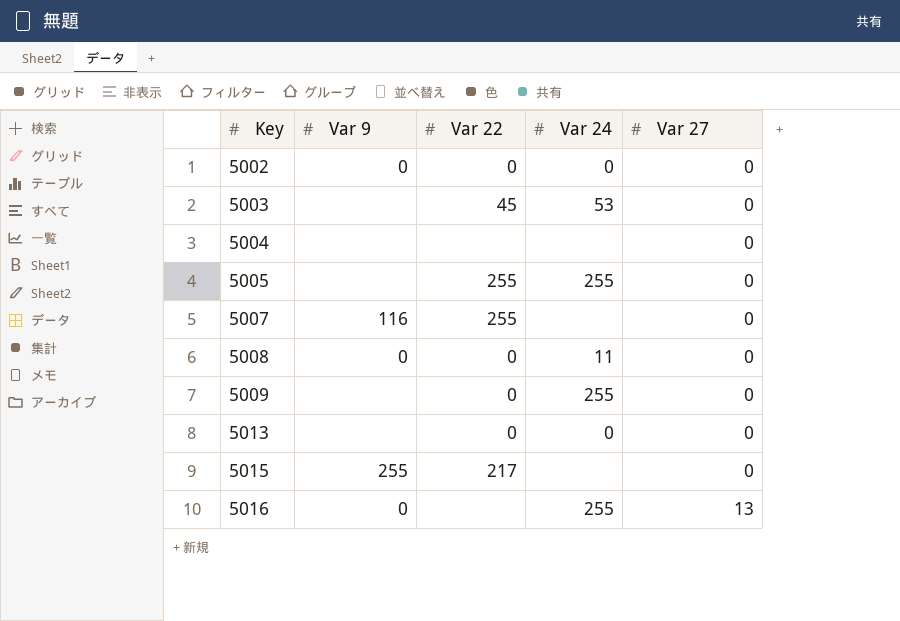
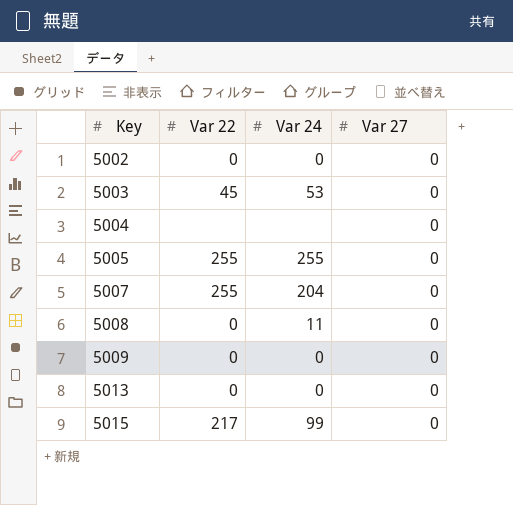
column Var 9 | position: 2 -> none
row 5016: 0 | none | 255 | 13 -> none
5007 | Var 24: none -> 204
5009 | Var 24: 255 -> 0
5015 | Var 24: none -> 99

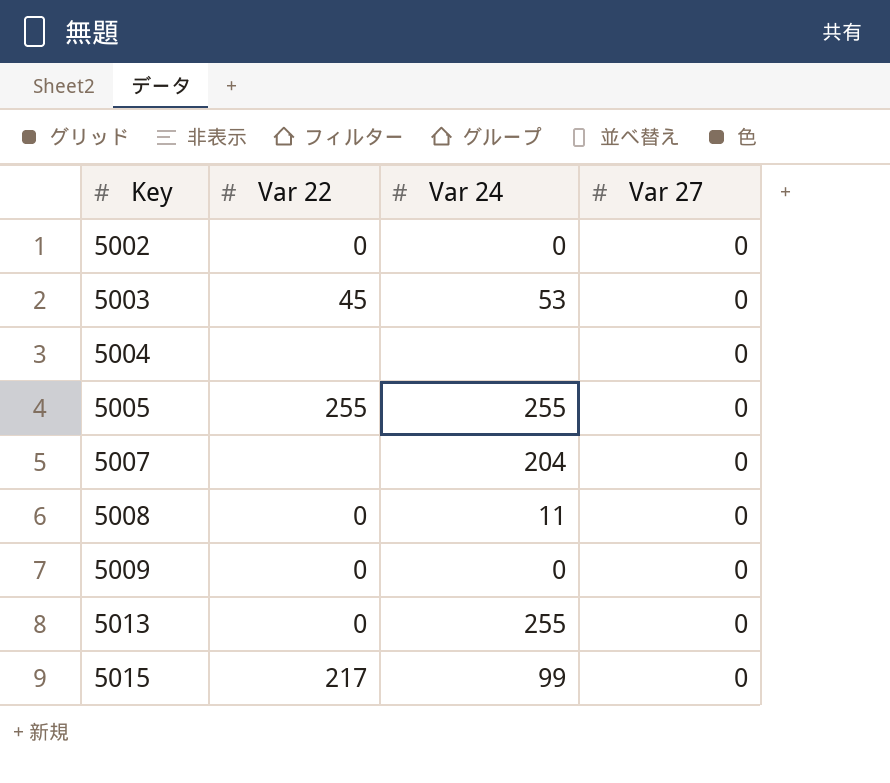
5007 | Var 22: 255 -> none
5013 | Var 24: 0 -> 255

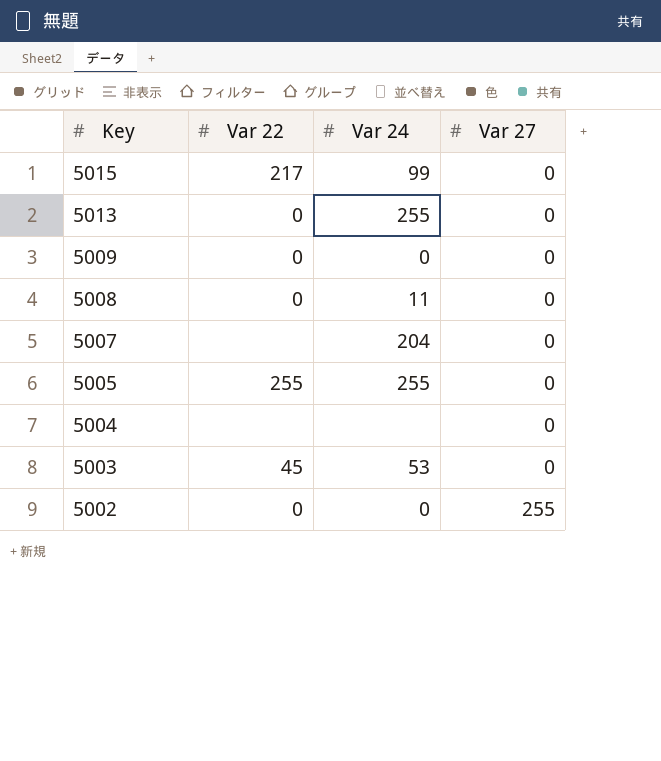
row order: Key ascending -> Key descending
5002 | Var 27: 0 -> 255

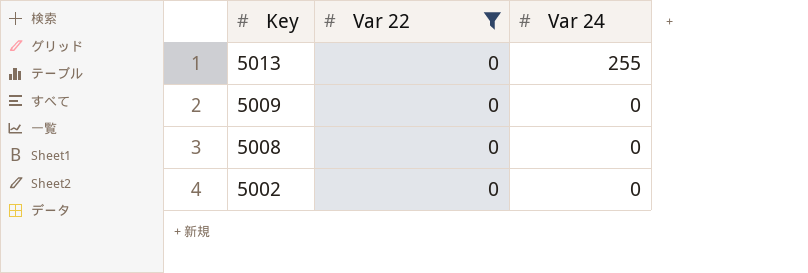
filter: none -> Var 22 = 0
column Var 27 | position: 4 -> none
5008 | Var 24: 11 -> 0

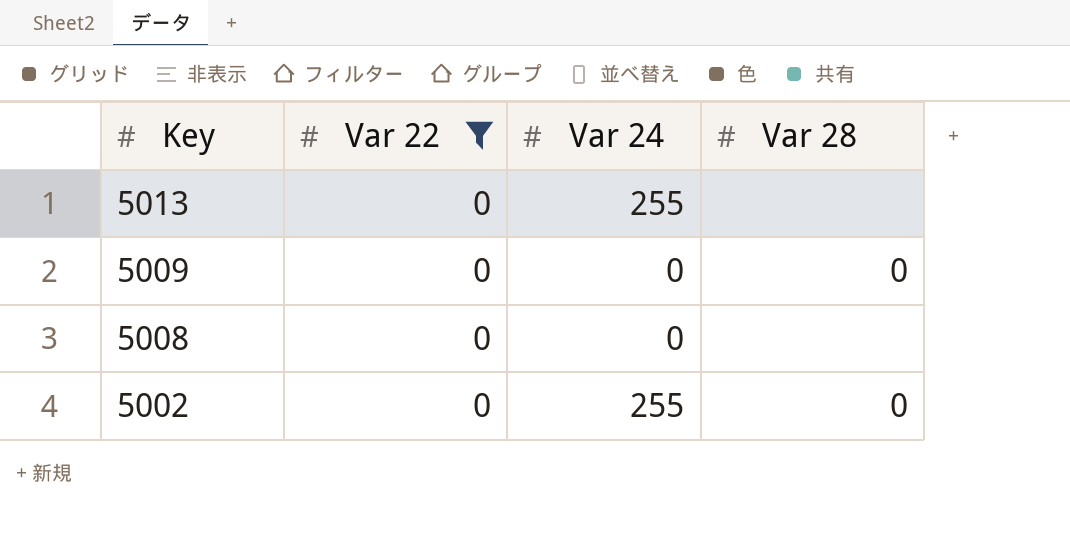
column Var 28 | position: none -> 4
5002 | Var 24: 0 -> 255

